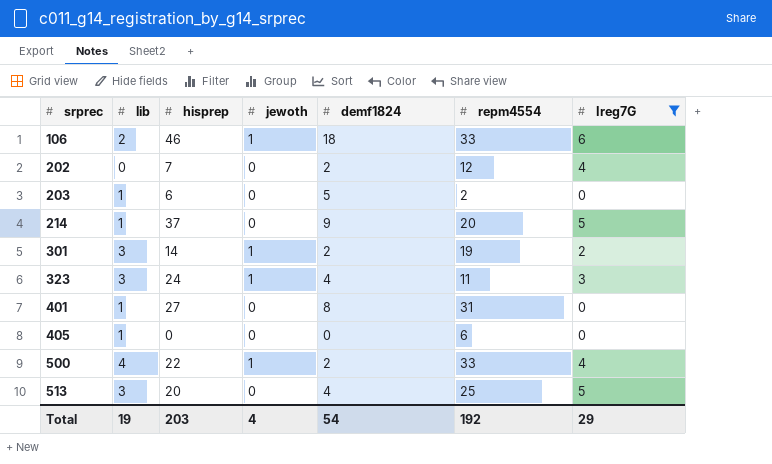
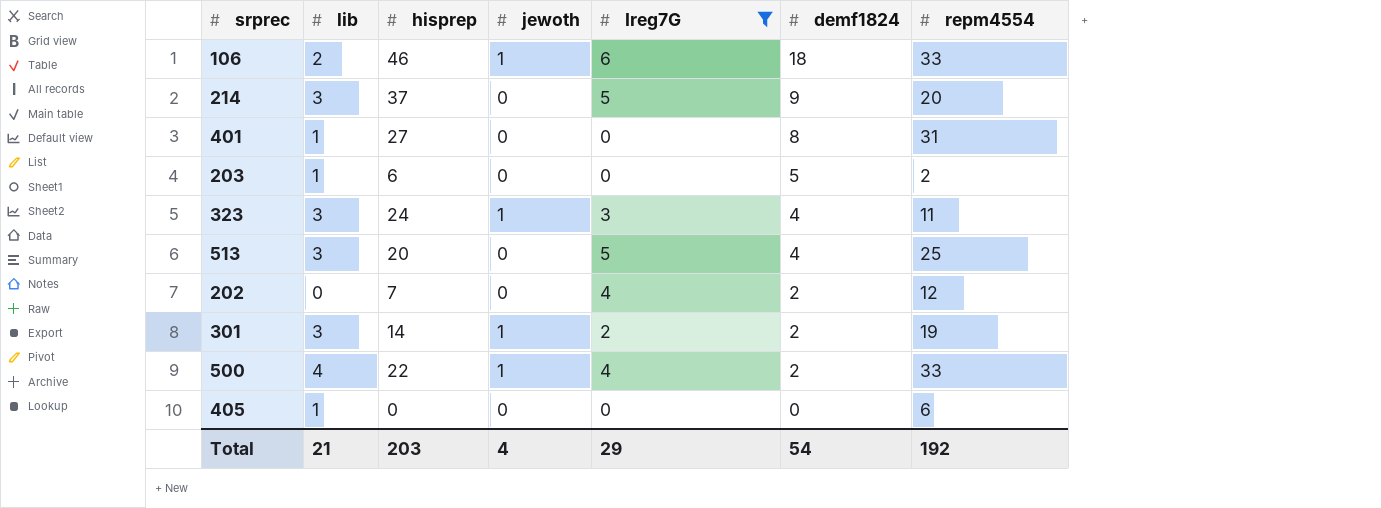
row order: srprec ascending -> demf1824 descending
column Ireg7G | position: 7 -> 5
214 | lib: 1 -> 3
Total | lib: 19 -> 21

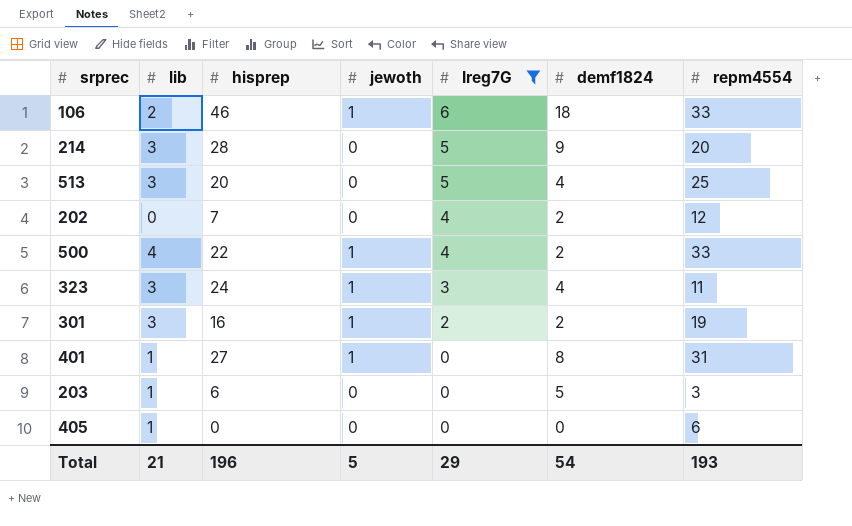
row order: demf1824 descending -> Ireg7G descending
214 | hisprep: 37 -> 28
301 | hisprep: 14 -> 16
401 | jewoth: 0 -> 1
203 | repm4554: 2 -> 3
Total | hisprep: 203 -> 196
Total | jewoth: 4 -> 5
Total | repm4554: 192 -> 193

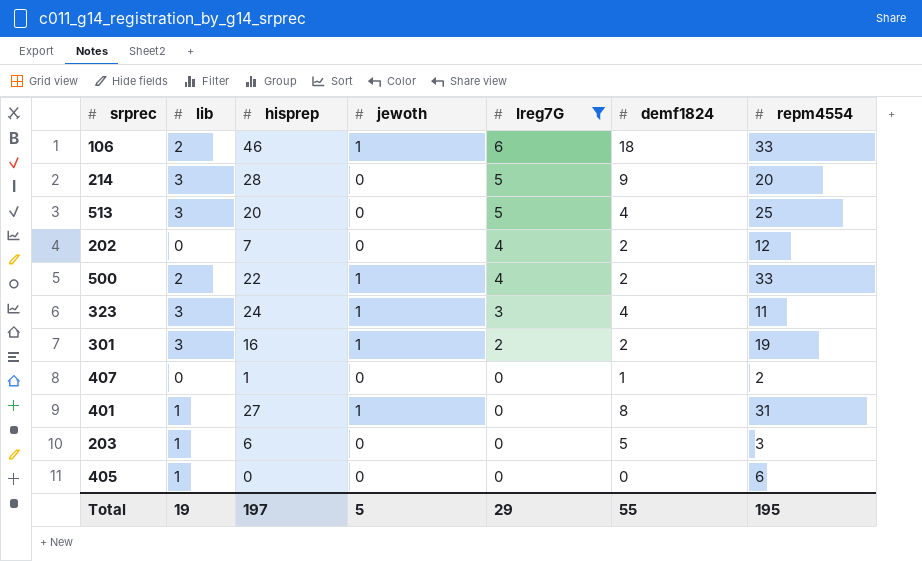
500 | lib: 4 -> 2
row 407: none -> 0 | 1 | 0 | 0 | 1 | 2
Total | lib: 21 -> 19
Total | hisprep: 196 -> 197
Total | demf1824: 54 -> 55
Total | repm4554: 193 -> 195

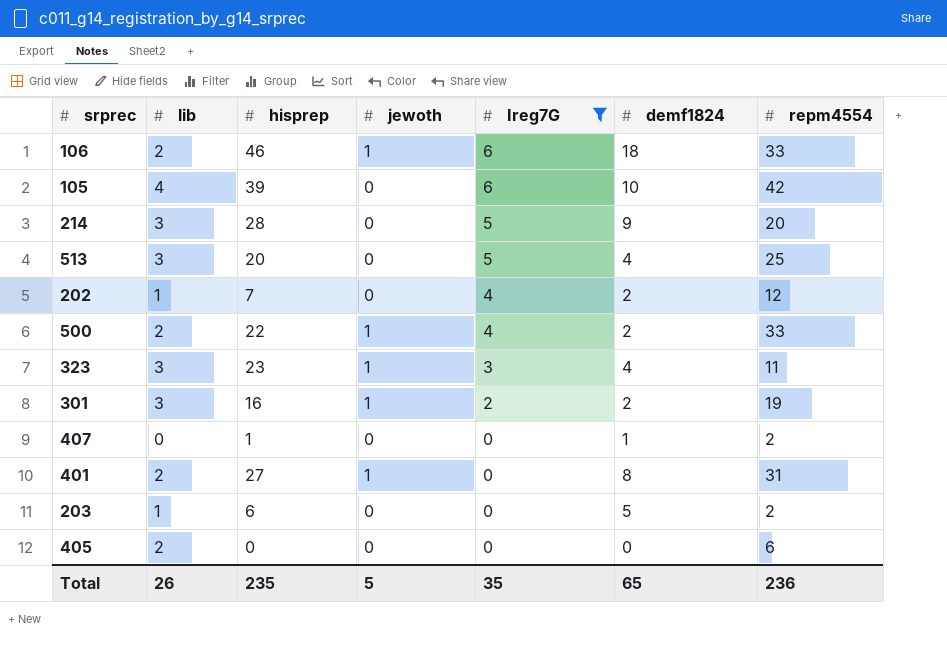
row 105: none -> 4 | 39 | 0 | 6 | 10 | 42
202 | lib: 0 -> 1
323 | hisprep: 24 -> 23
401 | lib: 1 -> 2
203 | repm4554: 3 -> 2
405 | lib: 1 -> 2
Total | lib: 19 -> 26
Total | hisprep: 197 -> 235
Total | Ireg7G: 29 -> 35
Total | demf1824: 55 -> 65
Total | repm4554: 195 -> 236

